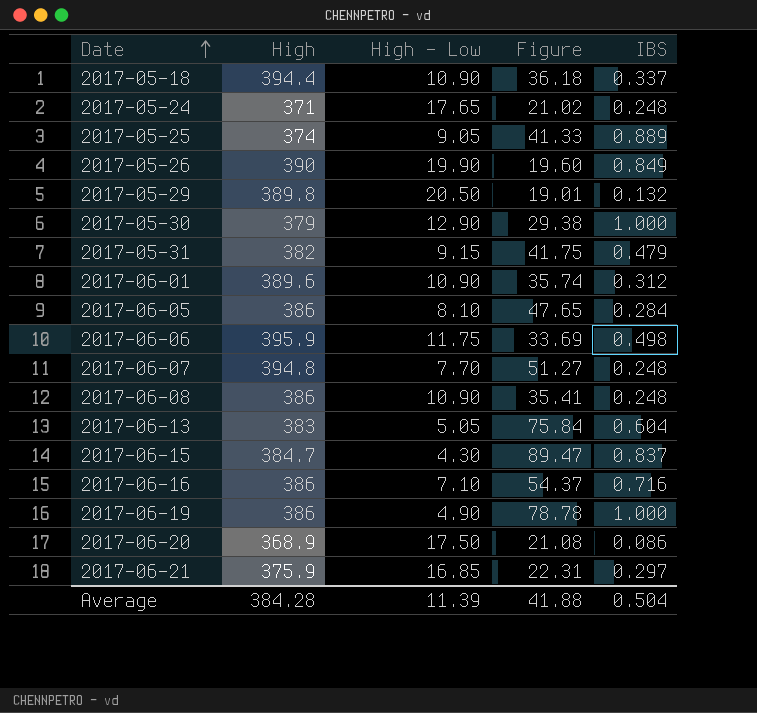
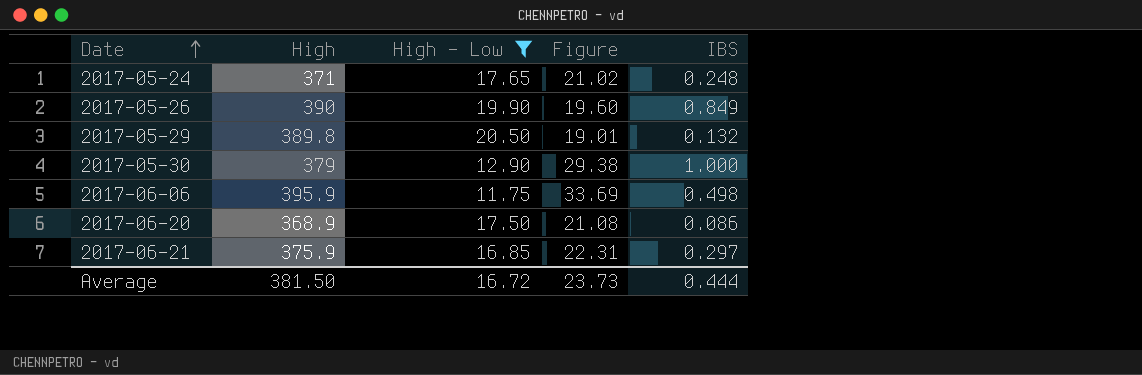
filter: none -> High - Low >= 11.75
Average | High: 384.28 -> 381.50
Average | High - Low: 11.39 -> 16.72
Average | Figure: 41.88 -> 23.73
Average | IBS: 0.504 -> 0.444

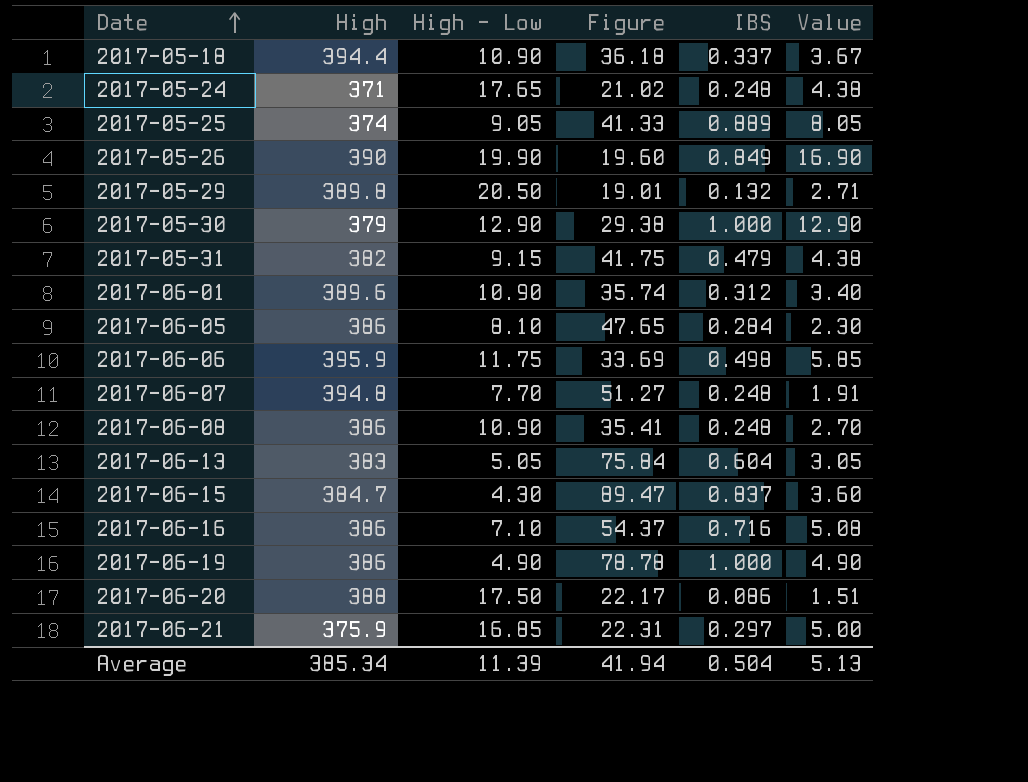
filter: High - Low >= 11.75 -> none
column Value | formula: none -> [High - Low] * [IBS]
2017-06-20 | High: 368.9 -> 388
2017-06-20 | Figure: 21.08 -> 22.17
Average | High: 381.50 -> 385.34
Average | High - Low: 16.72 -> 11.39
Average | Figure: 23.73 -> 41.94
Average | IBS: 0.444 -> 0.504

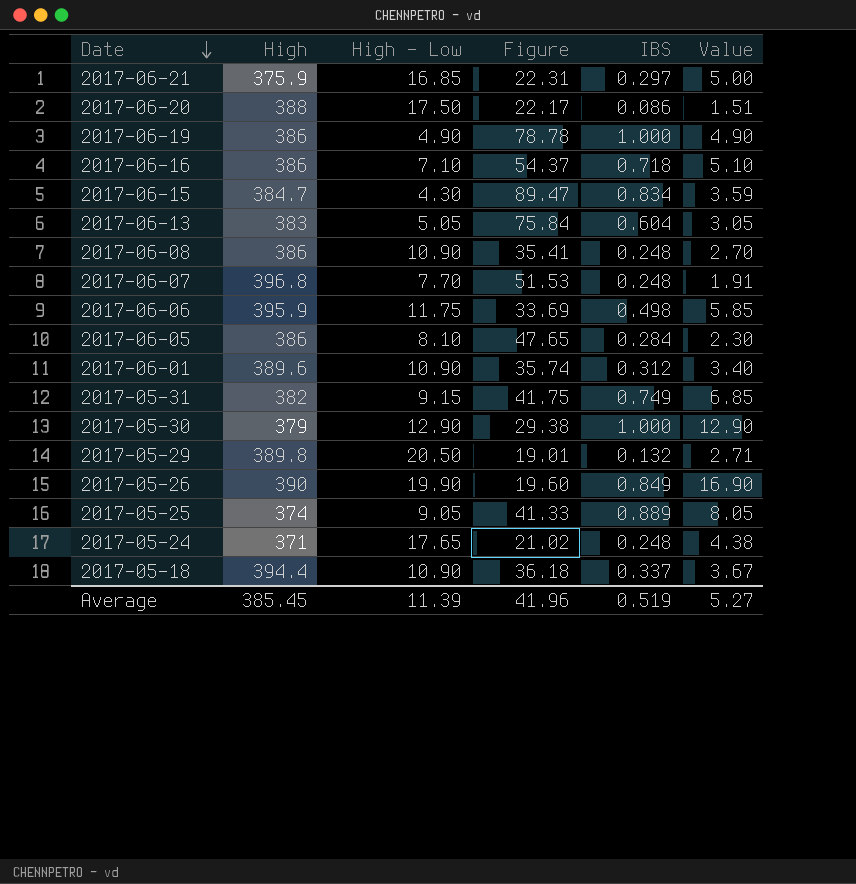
row order: Date ascending -> Date descending
2017-06-16 | IBS: 0.716 -> 0.718
2017-06-16 | Value: 5.08 -> 5.10
2017-06-15 | IBS: 0.837 -> 0.834
2017-06-15 | Value: 3.60 -> 3.59
2017-06-07 | High: 394.8 -> 396.8
2017-06-07 | Figure: 51.27 -> 51.53
2017-05-31 | IBS: 0.479 -> 0.749
2017-05-31 | Value: 4.38 -> 6.85
Average | High: 385.34 -> 385.45
Average | Figure: 41.94 -> 41.96
Average | IBS: 0.504 -> 0.519
Average | Value: 5.13 -> 5.27

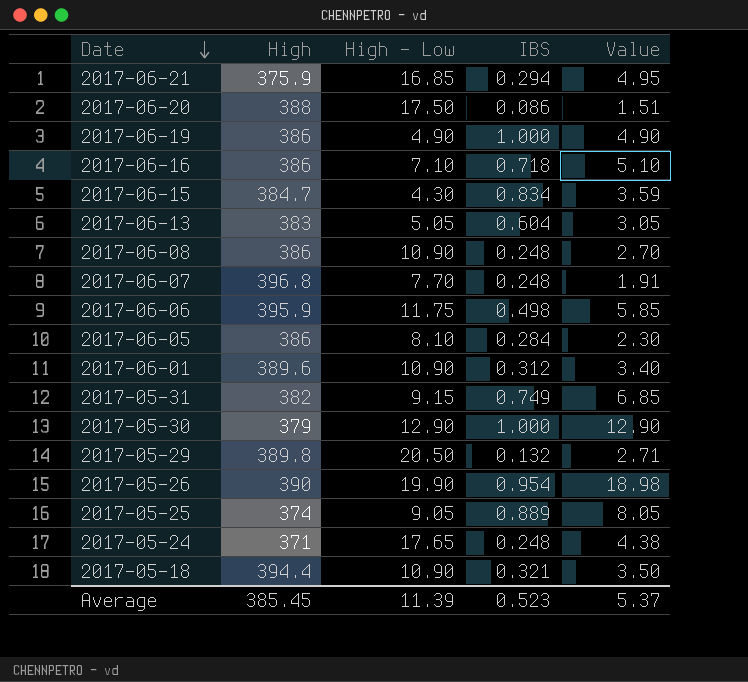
column Figure | formula: [High] / [High - Low] -> none
2017-06-21 | IBS: 0.297 -> 0.294
2017-06-21 | Value: 5.00 -> 4.95
2017-05-26 | IBS: 0.849 -> 0.954
2017-05-26 | Value: 16.90 -> 18.98
2017-05-18 | IBS: 0.337 -> 0.321
2017-05-18 | Value: 3.67 -> 3.50
Average | IBS: 0.519 -> 0.523
Average | Value: 5.27 -> 5.37

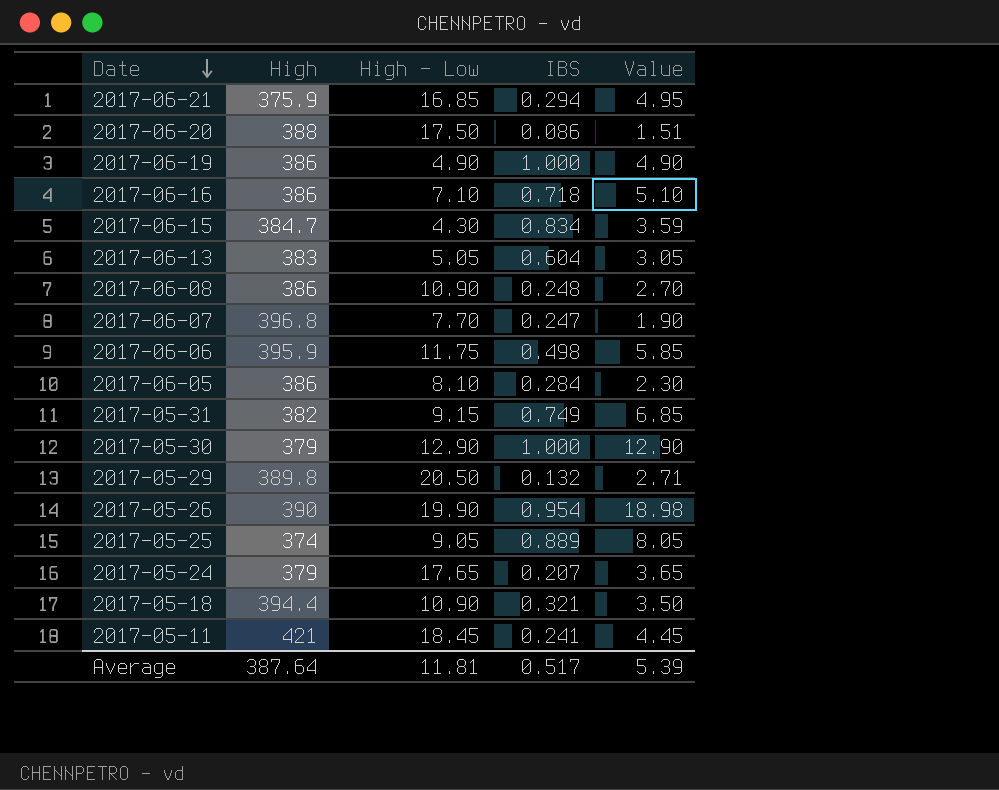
row 2017-06-01: 389.6 | 10.90 | 0.312 | 3.40 -> none
2017-06-07 | IBS: 0.248 -> 0.247
2017-06-07 | Value: 1.91 -> 1.90
2017-05-24 | High: 371 -> 379
2017-05-24 | IBS: 0.248 -> 0.207
2017-05-24 | Value: 4.38 -> 3.65
row 2017-05-11: none -> 421 | 18.45 | 0.241 | 4.45
Average | High: 385.45 -> 387.64
Average | High - Low: 11.39 -> 11.81
Average | IBS: 0.523 -> 0.517
Average | Value: 5.37 -> 5.39

